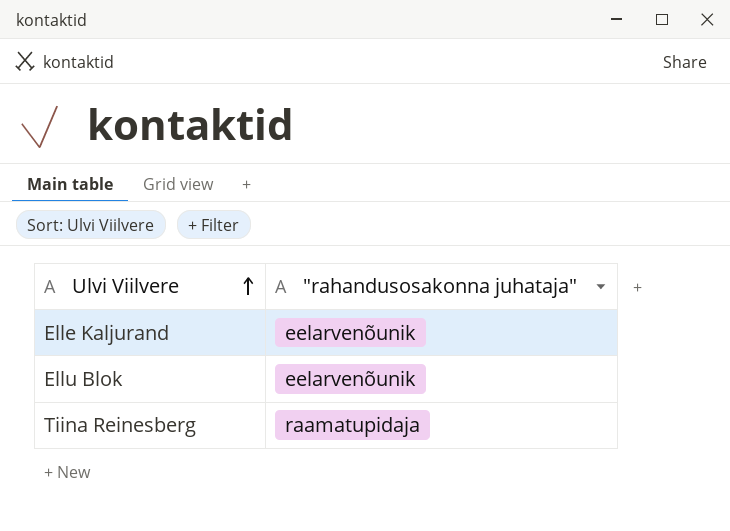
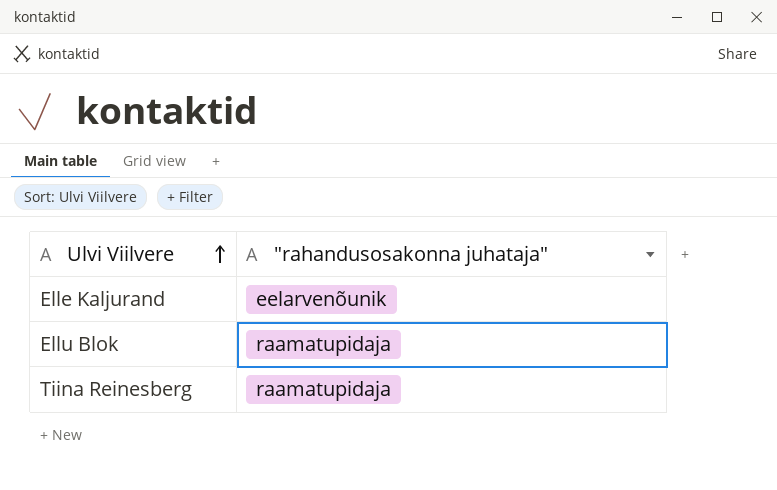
Ellu Blok | "rahandusosakonna juhataja": eelarvenõunik -> raamatupidaja

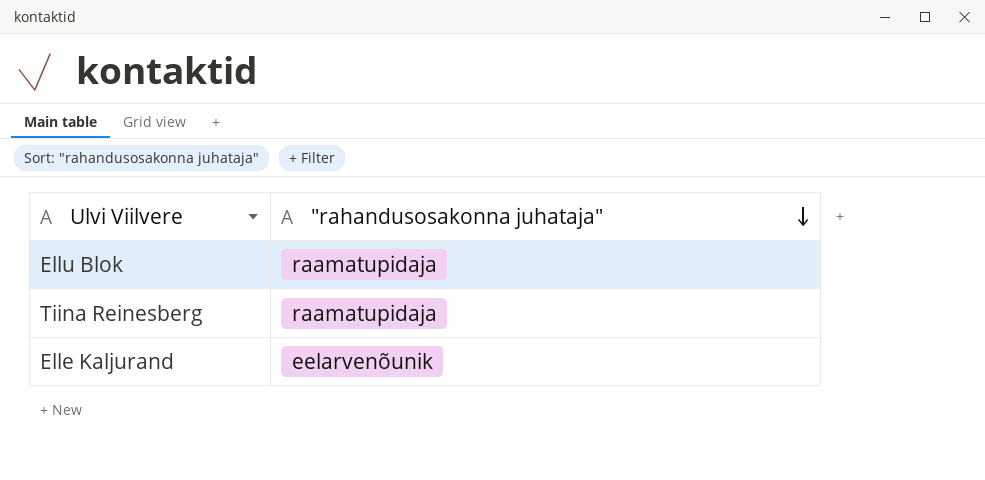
row order: Ulvi Viilvere ascending -> "rahandusosakonna juhataja" descending

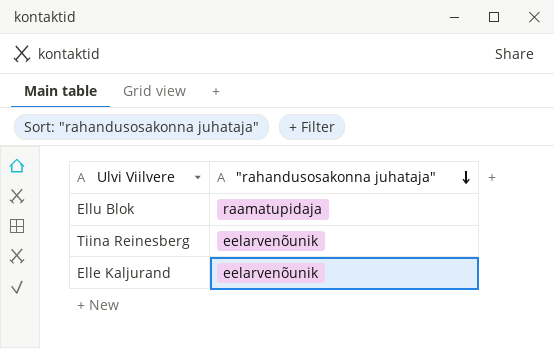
Tiina Reinesberg | "rahandusosakonna juhataja": raamatupidaja -> eelarvenõunik

